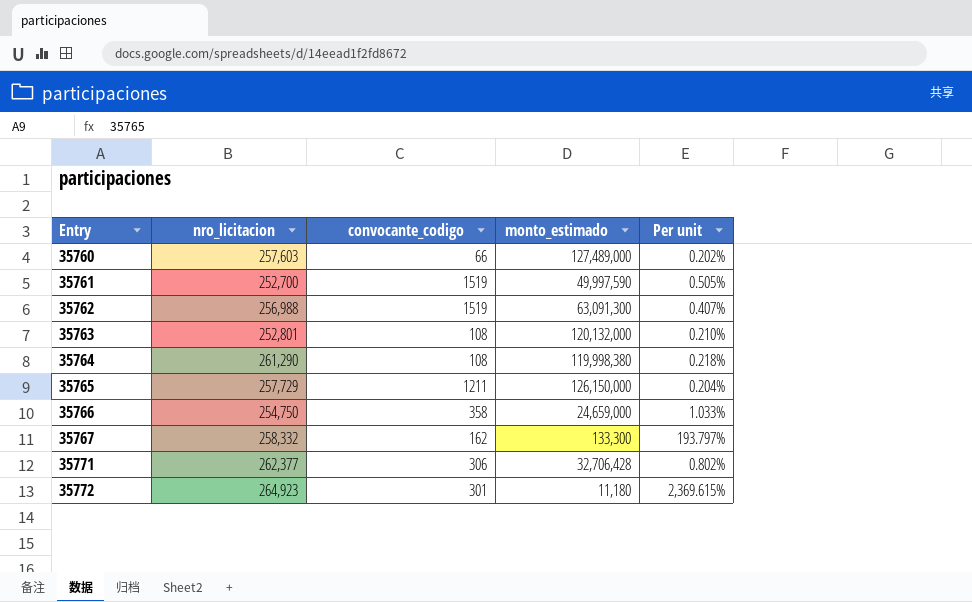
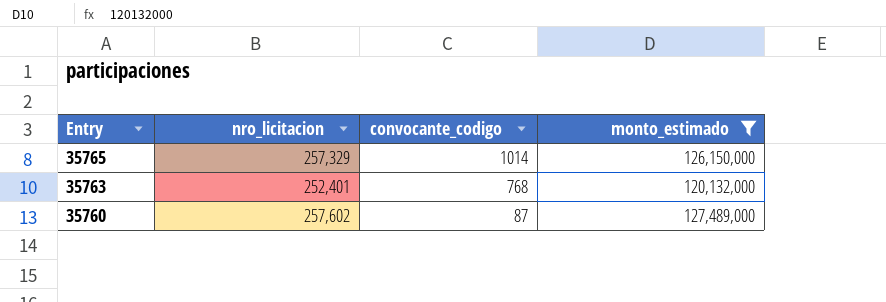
filter: none -> monto_estimado >= 120,132,000
row order: Entry ascending -> Entry descending
column Per unit | formula: [nro_licitacion] / [monto_estimado] -> none
35765 | nro_licitacion: 257,729 -> 257,329
35765 | convocante_codigo: 1211 -> 1014
35763 | nro_licitacion: 252,801 -> 252,401
35763 | convocante_codigo: 108 -> 768
35760 | nro_licitacion: 257,603 -> 257,602
35760 | convocante_codigo: 66 -> 87

